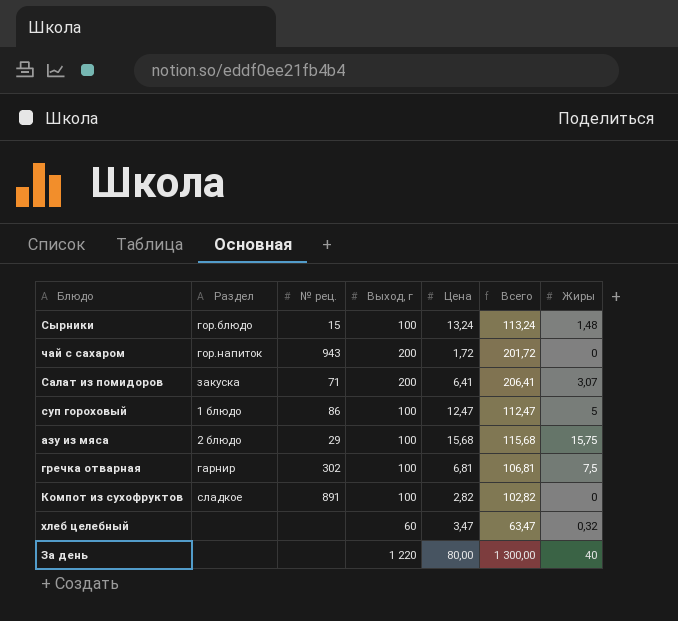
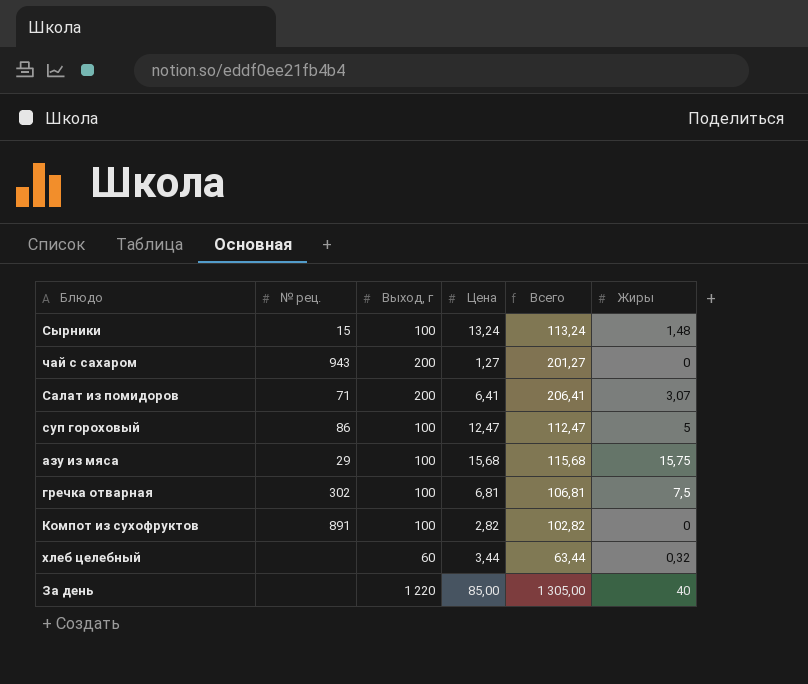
column Раздел | position: 2 -> none
чай с сахаром | Цена: 1,72 -> 1,27
чай с сахаром | Всего: 201,72 -> 201,27
хлеб целебный | Цена: 3,47 -> 3,44
хлеб целебный | Всего: 63,47 -> 63,44
За день | Цена: 80,00 -> 85,00
За день | Всего: 1 300,00 -> 1 305,00

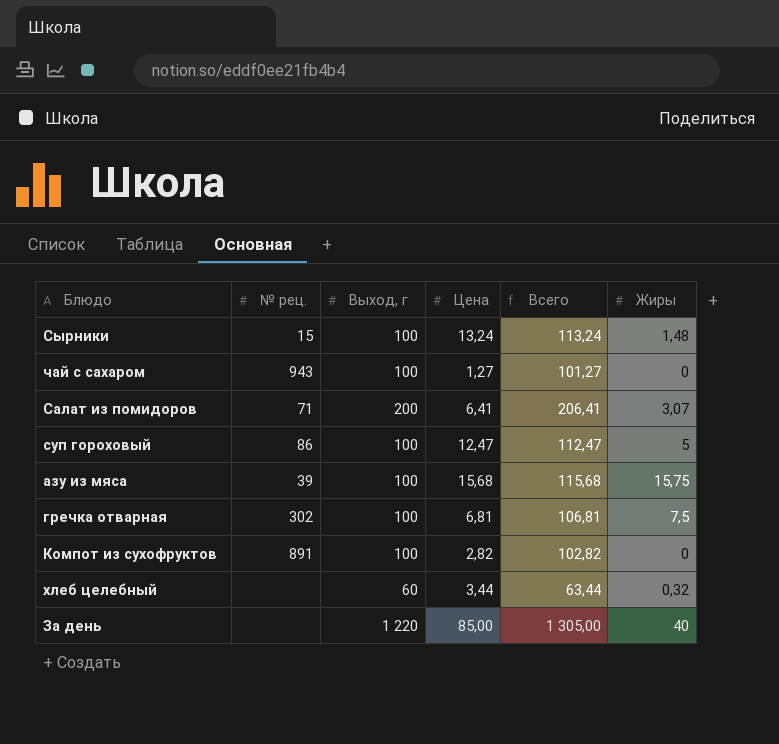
чай с сахаром | Выход, г: 200 -> 100
чай с сахаром | Всего: 201,27 -> 101,27
азу из мяса | № рец.: 29 -> 39

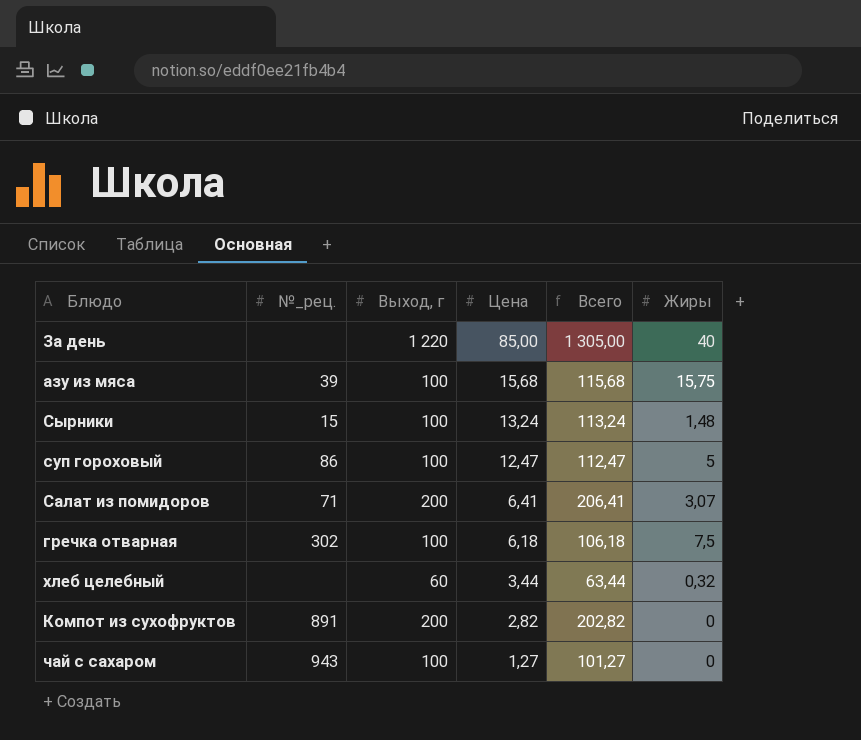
row order: none -> Цена descending
column name: № рец. -> №_рец.
гречка отварная | Цена: 6,81 -> 6,18
гречка отварная | Всего: 106,81 -> 106,18
Компот из сухофруктов | Выход, г: 100 -> 200
Компот из сухофруктов | Всего: 102,82 -> 202,82

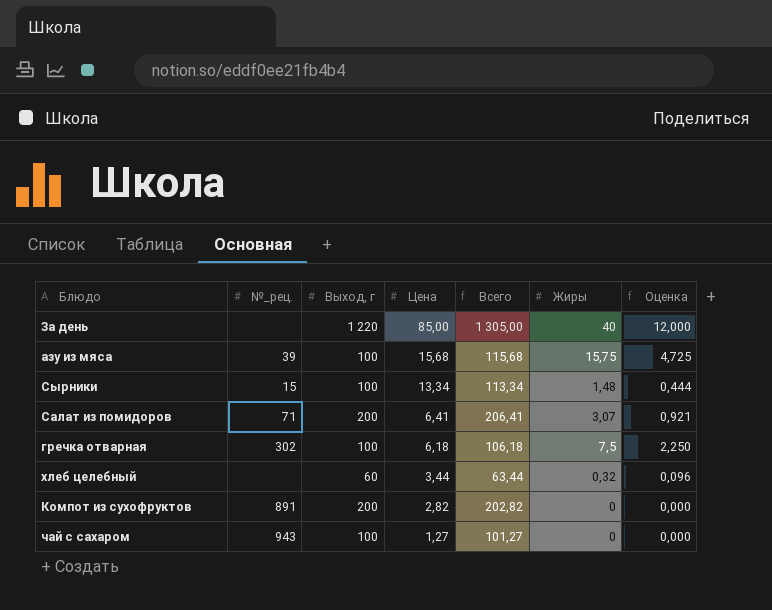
column Оценка | formula: none -> [Жиры] * 0,3
row суп гороховый: 86 | 100 | 12,47 | 112,47 | 5 -> none
Сырники | Цена: 13,24 -> 13,34
Сырники | Всего: 113,24 -> 113,34

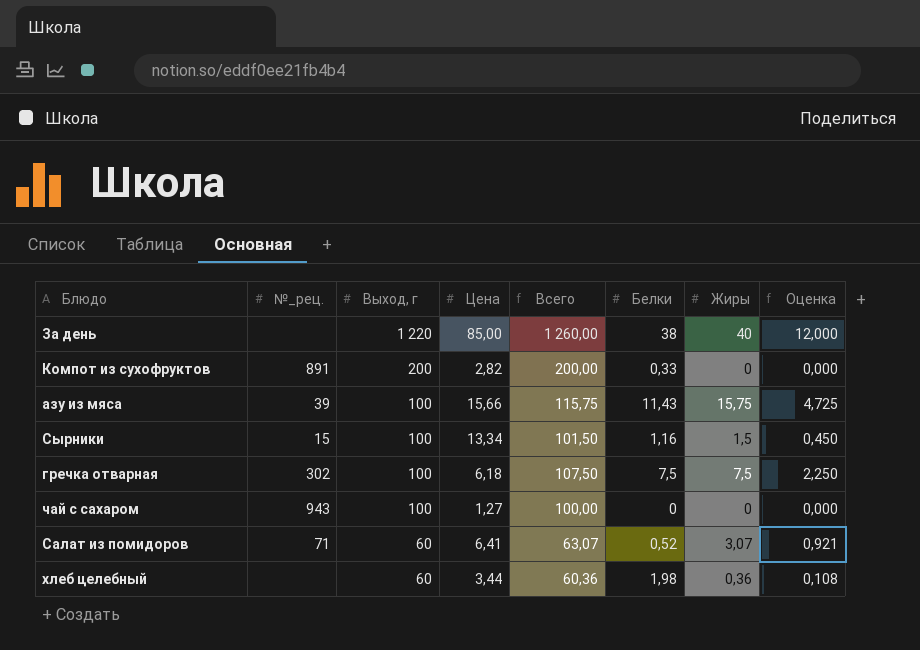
row order: Цена descending -> Выход, г descending
column Всего | formula: [Выход, г] + [Цена] -> [Выход, г] + [Жиры]
column Белки | position: none -> 6
азу из мяса | Цена: 15,68 -> 15,66
Сырники | Жиры: 1,48 -> 1,5
Сырники | Оценка: 0,444 -> 0,450
Салат из помидоров | Выход, г: 200 -> 60
хлеб целебный | Жиры: 0,32 -> 0,36
хлеб целебный | Оценка: 0,096 -> 0,108

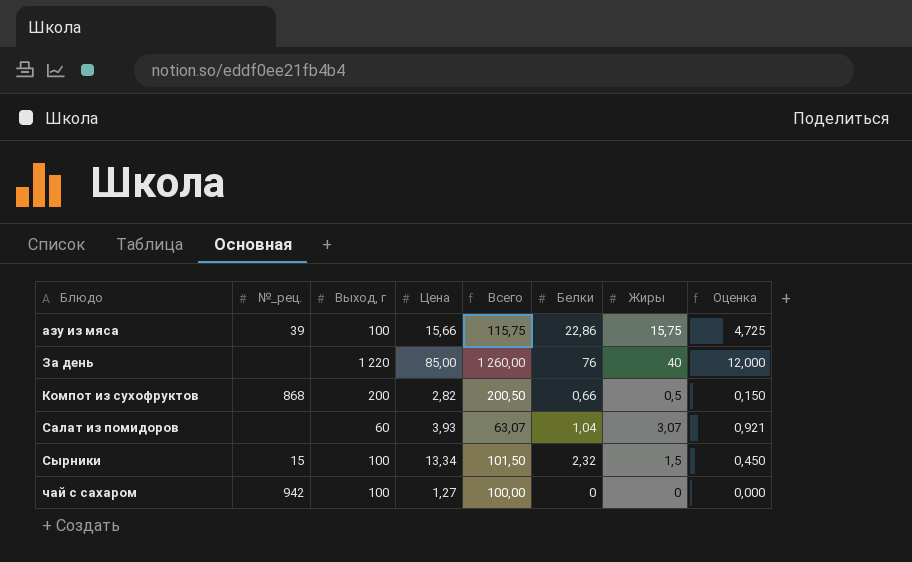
row order: Выход, г descending -> Блюдо ascending
row гречка отварная: 302 | 100 | 6,18 | 107,50 | 7,5 | 7,5 | 2,250 -> none
row хлеб целебный: none | 60 | 3,44 | 60,36 | 1,98 | 0,36 | 0,108 -> none
азу из мяса | Белки: 11,43 -> 22,86
За день | Белки: 38 -> 76
Компот из сухофруктов | №_рец.: 891 -> 868
Компот из сухофруктов | Всего: 200,00 -> 200,50
Компот из сухофруктов | Белки: 0,33 -> 0,66
Компот из сухофруктов | Жиры: 0 -> 0,5
Компот из сухофруктов | Оценка: 0,000 -> 0,150
Салат из помидоров | №_рец.: 71 -> none
Салат из помидоров | Цена: 6,41 -> 3,93
Салат из помидоров | Белки: 0,52 -> 1,04
Сырники | Белки: 1,16 -> 2,32
чай с сахаром | №_рец.: 943 -> 942

